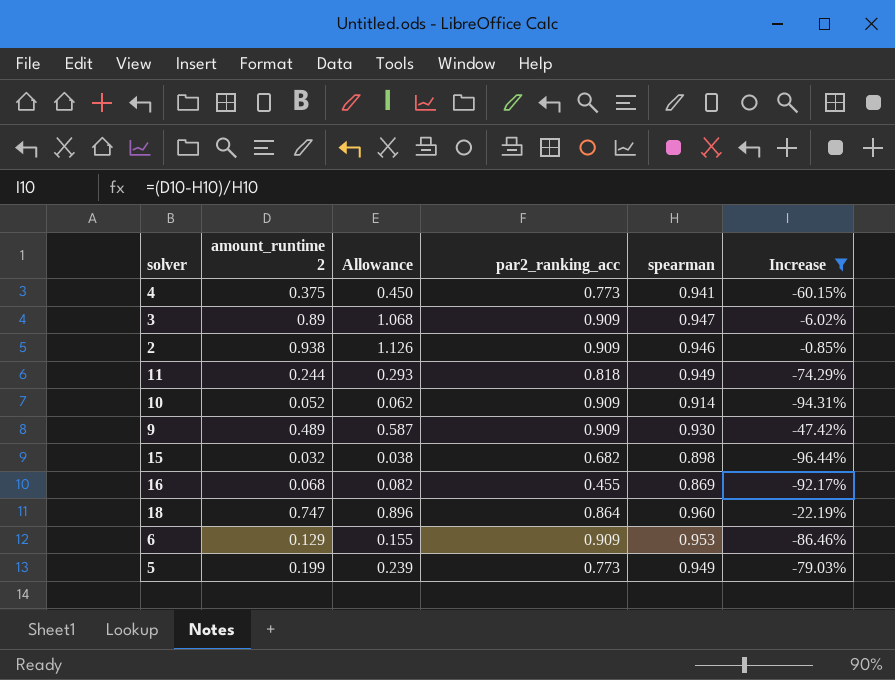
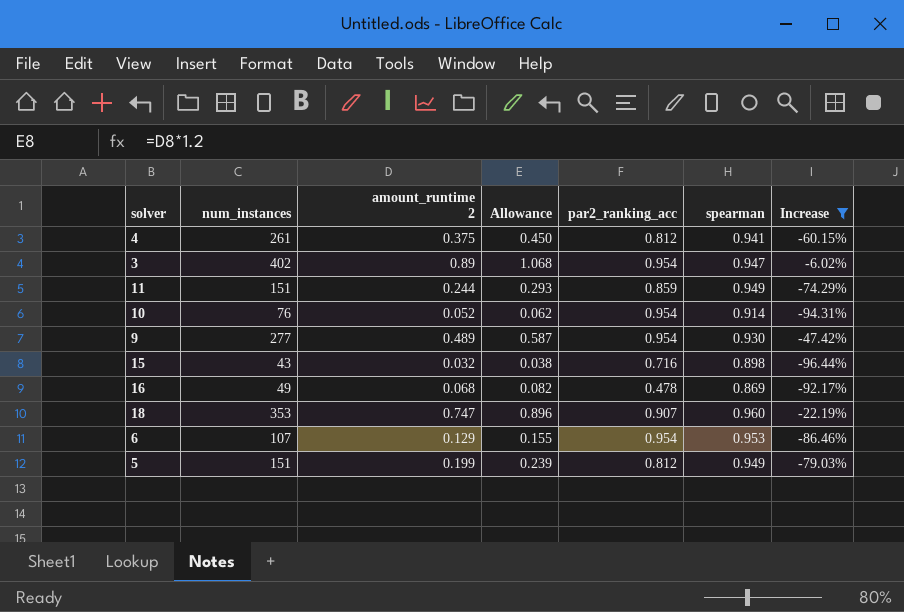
column num_instances | position: none -> 2
row 2: 0.938 | 1.126 | 0.909 | 0.946 | -0.85% -> none
4 | par2_ranking_acc: 0.773 -> 0.812
3 | par2_ranking_acc: 0.909 -> 0.954
11 | par2_ranking_acc: 0.818 -> 0.859
10 | par2_ranking_acc: 0.909 -> 0.954
9 | par2_ranking_acc: 0.909 -> 0.954
15 | par2_ranking_acc: 0.682 -> 0.716
16 | par2_ranking_acc: 0.455 -> 0.478
18 | par2_ranking_acc: 0.864 -> 0.907
6 | par2_ranking_acc: 0.909 -> 0.954
5 | par2_ranking_acc: 0.773 -> 0.812

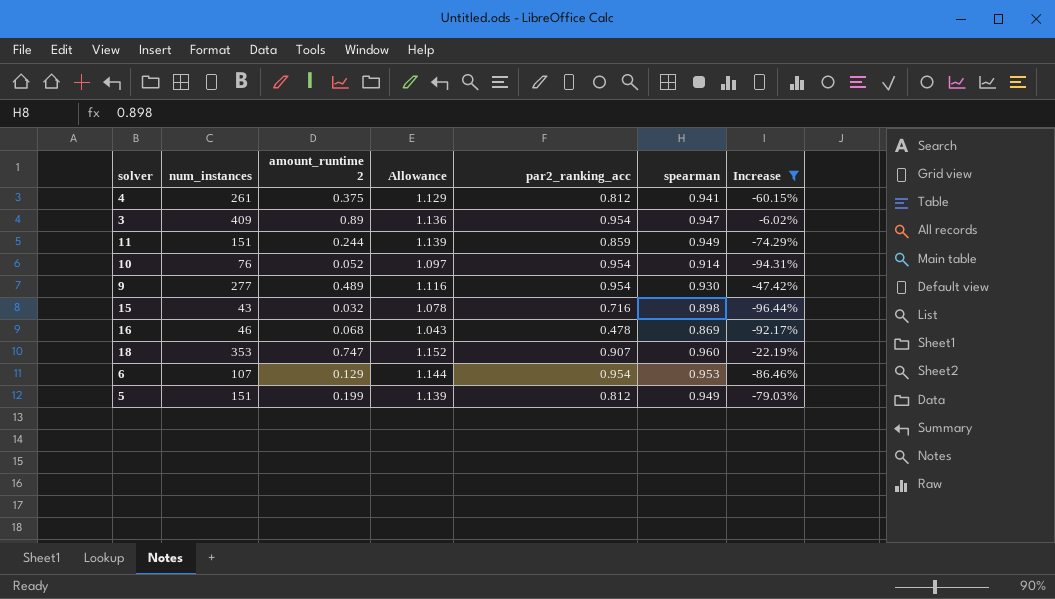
column Allowance | formula: [amount_runtime 2] * 1.2 -> [spearman] * 1.2
3 | num_instances: 402 -> 409
16 | num_instances: 49 -> 46

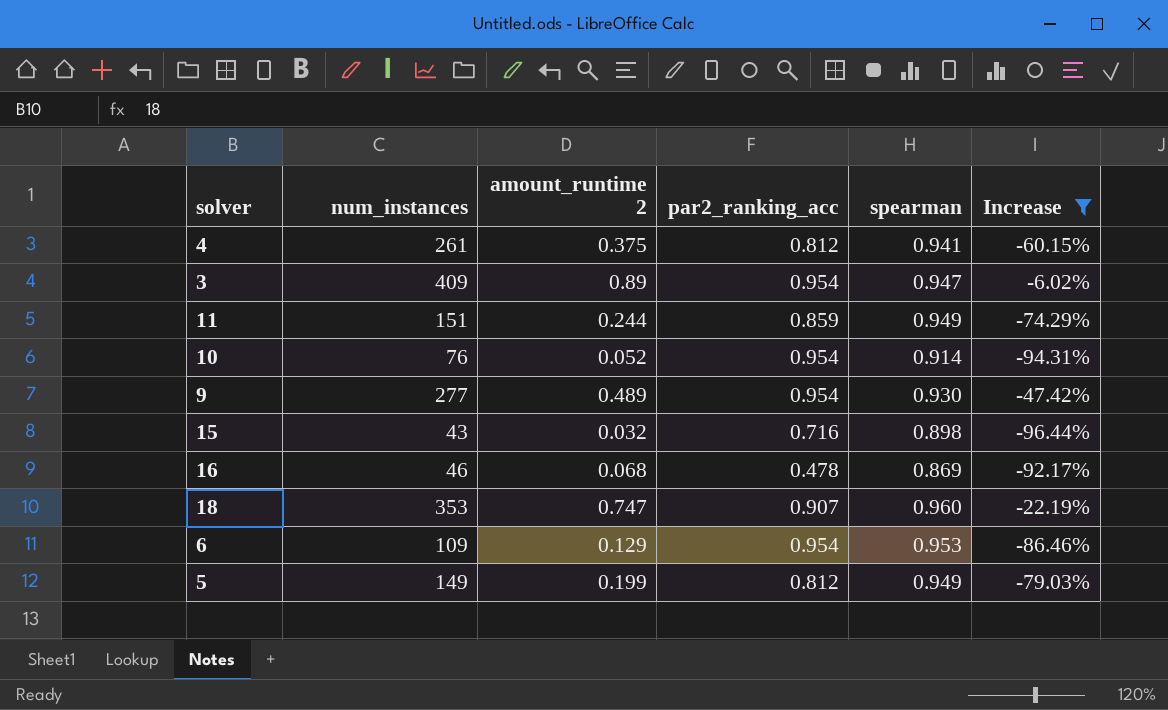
column Allowance | formula: [spearman] * 1.2 -> none
6 | num_instances: 107 -> 109
5 | num_instances: 151 -> 149

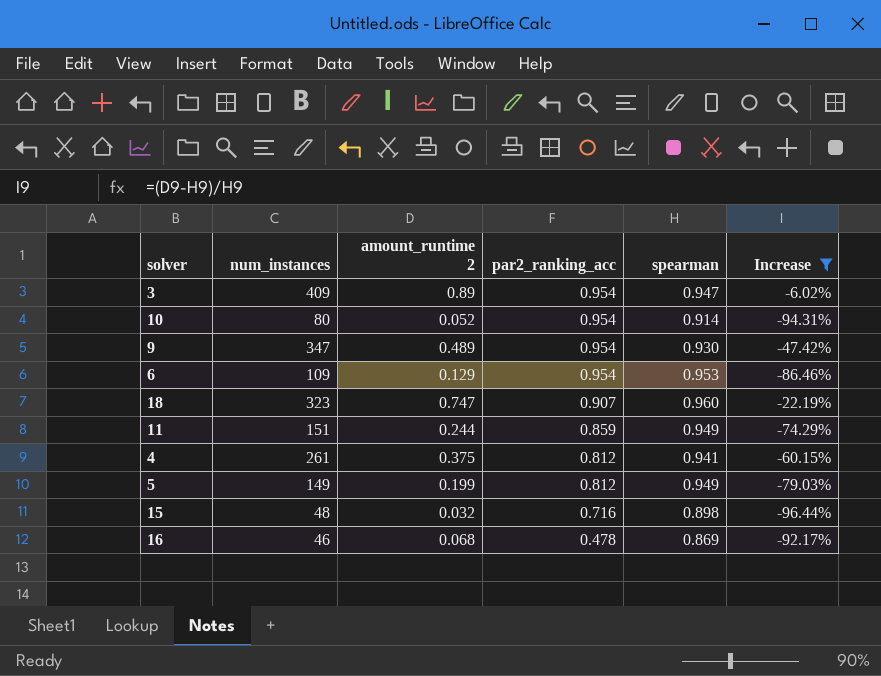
row order: none -> par2_ranking_acc descending
10 | num_instances: 76 -> 80
9 | num_instances: 277 -> 347
18 | num_instances: 353 -> 323
15 | num_instances: 43 -> 48

